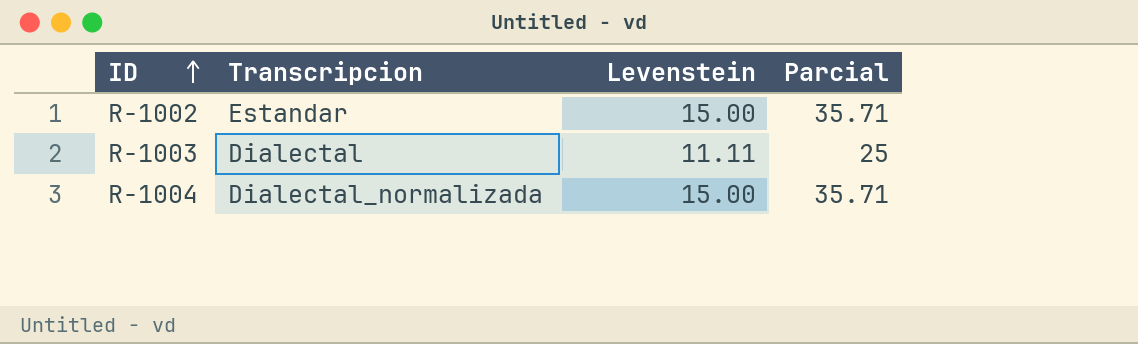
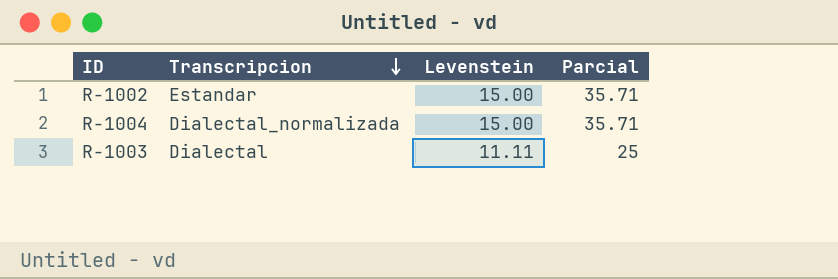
row order: ID ascending -> Transcripcion descending

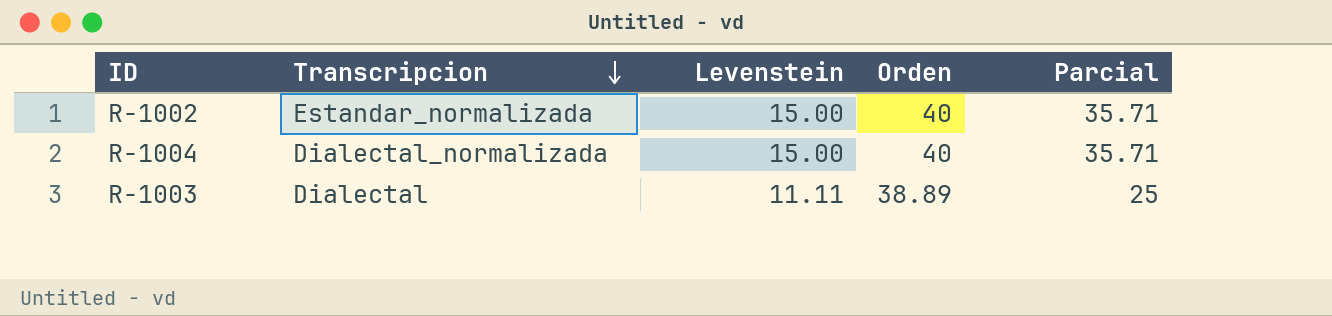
column Orden | position: none -> 4
R-1002 | Transcripcion: Estandar -> Estandar_normalizada

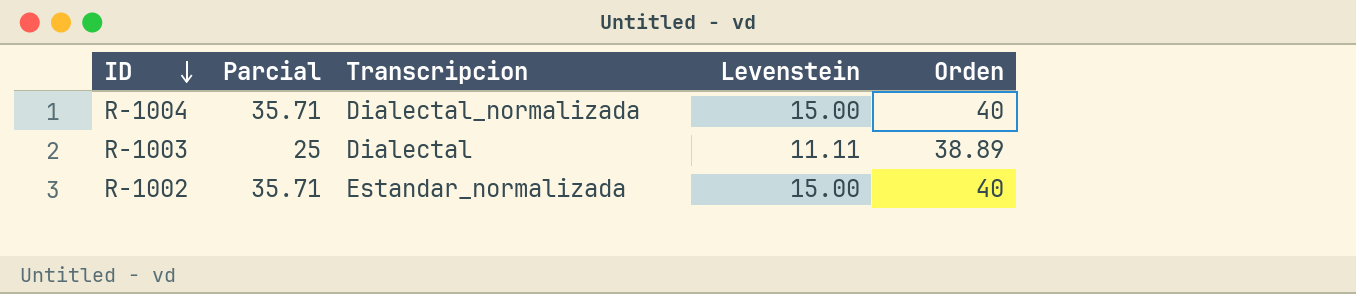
row order: Transcripcion descending -> ID descending
column Parcial | position: 5 -> 2

